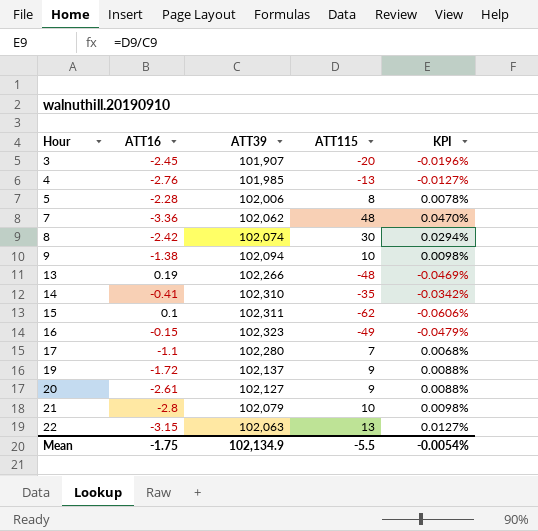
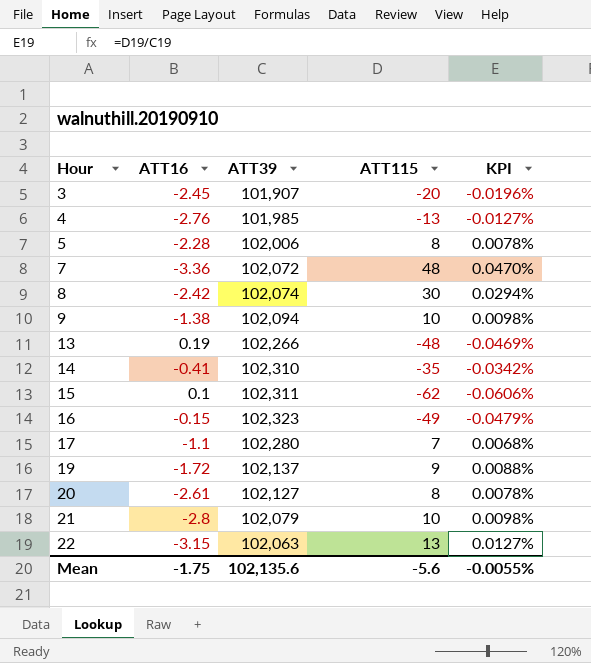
7 | ATT39: 102,062 -> 102,072
20 | ATT115: 9 -> 8
20 | KPI: 0.0088% -> 0.0078%
Mean | ATT39: 102,134.9 -> 102,135.6
Mean | ATT115: -5.5 -> -5.6
Mean | KPI: -0.0054% -> -0.0055%

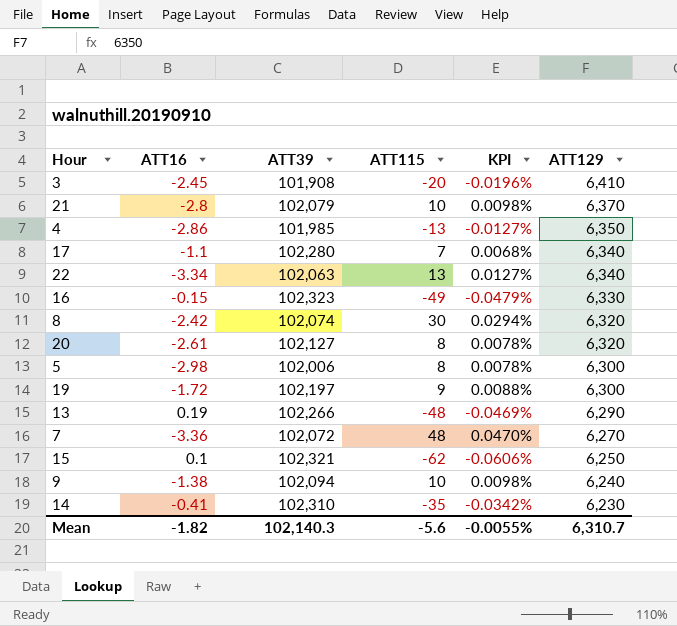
row order: Hour ascending -> ATT129 descending
column ATT129 | position: none -> 6
3 | ATT39: 101,907 -> 101,908
4 | ATT16: -2.76 -> -2.86
22 | ATT16: -3.15 -> -3.34
5 | ATT16: -2.28 -> -2.98
19 | ATT39: 102,137 -> 102,197
15 | ATT39: 102,311 -> 102,321
Mean | ATT16: -1.75 -> -1.82
Mean | ATT39: 102,135.6 -> 102,140.3

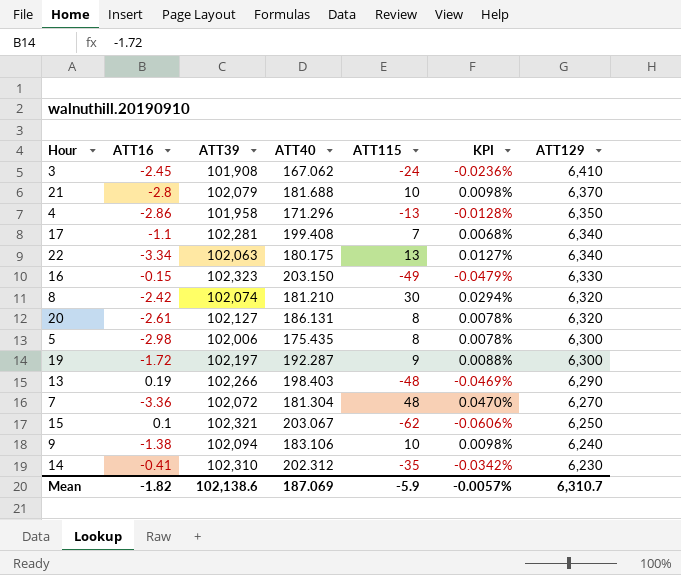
column ATT40 | position: none -> 4
3 | ATT115: -20 -> -24
3 | KPI: -0.0196% -> -0.0236%
4 | ATT39: 101,985 -> 101,958
4 | KPI: -0.0127% -> -0.0128%
17 | ATT39: 102,280 -> 102,281
Mean | ATT39: 102,140.3 -> 102,138.6
Mean | ATT115: -5.6 -> -5.9
Mean | KPI: -0.0055% -> -0.0057%

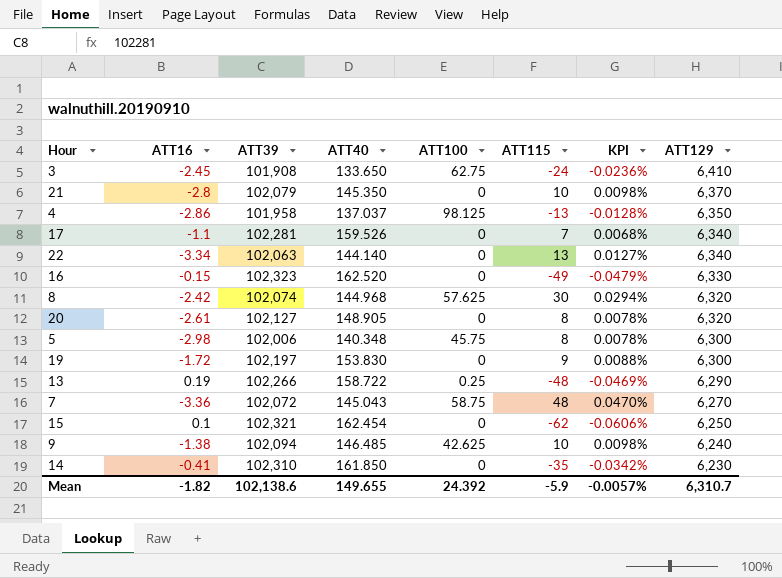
column ATT100 | position: none -> 5
3 | ATT40: 167.062 -> 133.650
21 | ATT40: 181.688 -> 145.350
4 | ATT40: 171.296 -> 137.037
17 | ATT40: 199.408 -> 159.526
22 | ATT40: 180.175 -> 144.140
16 | ATT40: 203.150 -> 162.520
8 | ATT40: 181.210 -> 144.968
20 | ATT40: 186.131 -> 148.905
5 | ATT40: 175.435 -> 140.348
19 | ATT40: 192.287 -> 153.830
13 | ATT40: 198.403 -> 158.722
7 | ATT40: 181.304 -> 145.043
15 | ATT40: 203.067 -> 162.454
9 | ATT40: 183.106 -> 146.485
14 | ATT40: 202.312 -> 161.850
Mean | ATT40: 187.069 -> 149.655

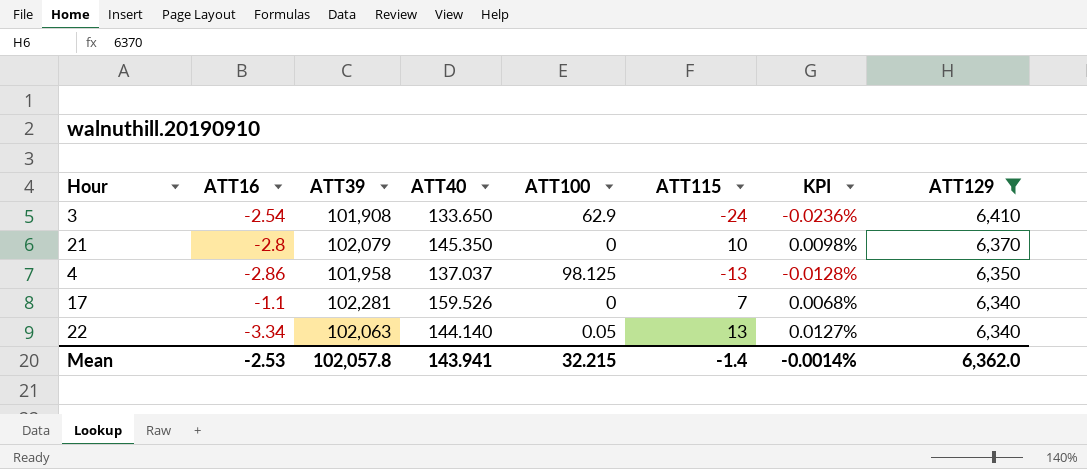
filter: none -> ATT129 >= 6,340
3 | ATT16: -2.45 -> -2.54
3 | ATT100: 62.75 -> 62.9
22 | ATT100: 0 -> 0.05
Mean | ATT16: -1.82 -> -2.53
Mean | ATT39: 102,138.6 -> 102,057.8
Mean | ATT40: 149.655 -> 143.941
Mean | ATT100: 24.392 -> 32.215
Mean | ATT115: -5.9 -> -1.4
Mean | KPI: -0.0057% -> -0.0014%
Mean | ATT129: 6,310.7 -> 6,362.0

